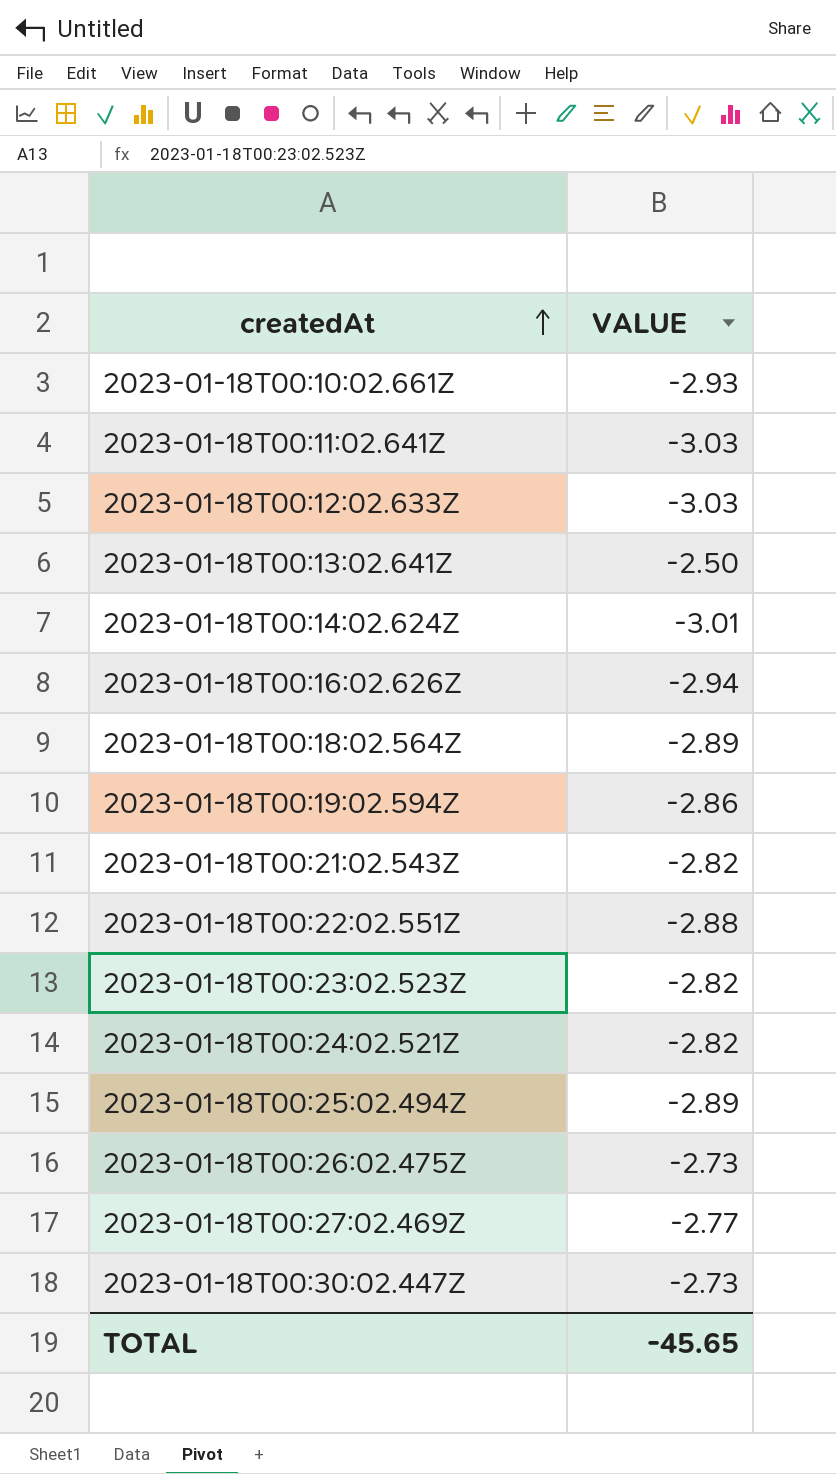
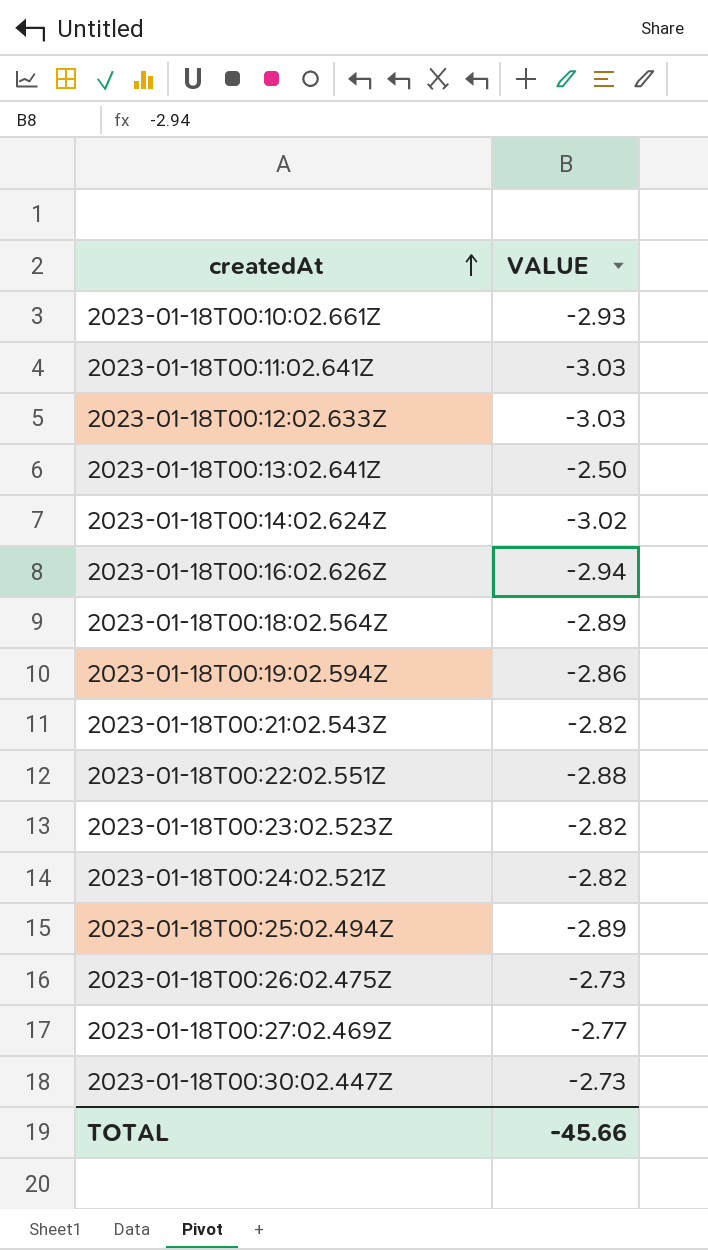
2023-01-18T00:14:02.624Z | VALUE: -3.01 -> -3.02
TOTAL | VALUE: -45.65 -> -45.66

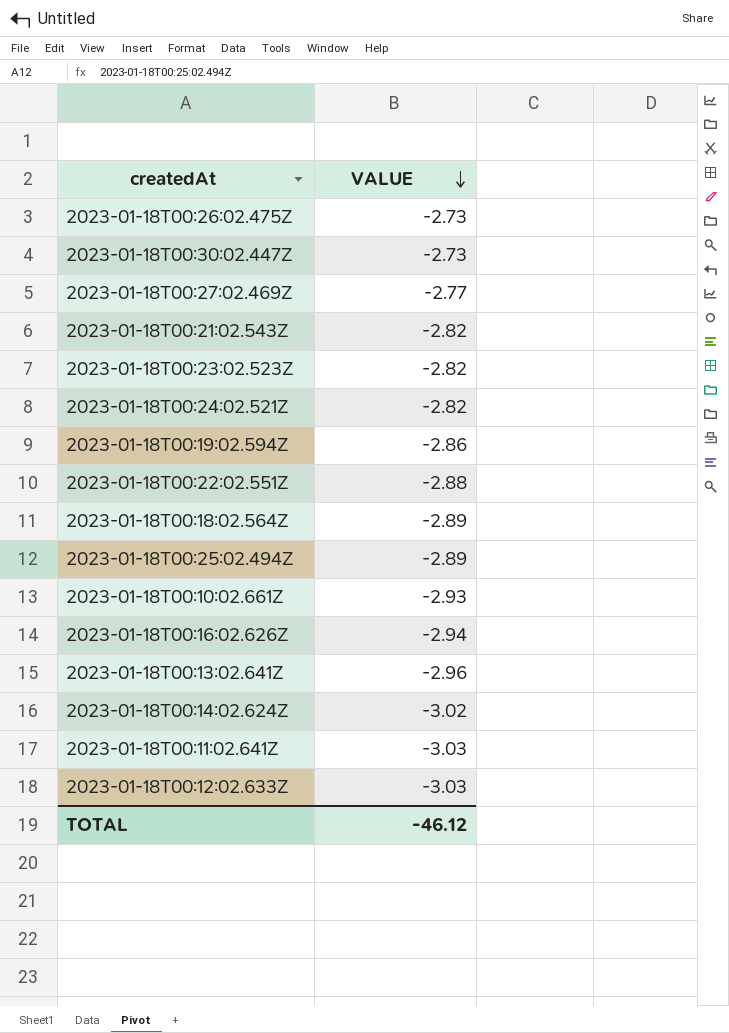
row order: createdAt ascending -> VALUE descending
2023-01-18T00:13:02.641Z | VALUE: -2.50 -> -2.96
TOTAL | VALUE: -45.66 -> -46.12

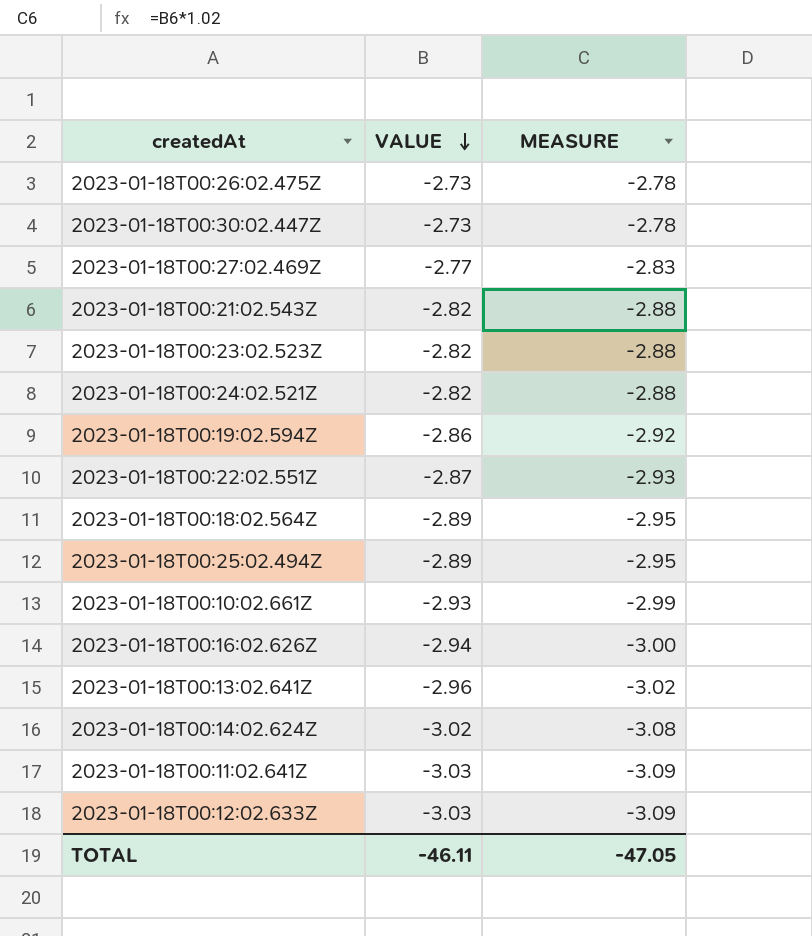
column MEASURE | formula: none -> [VALUE] * 1.02
2023-01-18T00:22:02.551Z | VALUE: -2.88 -> -2.87
TOTAL | VALUE: -46.12 -> -46.11

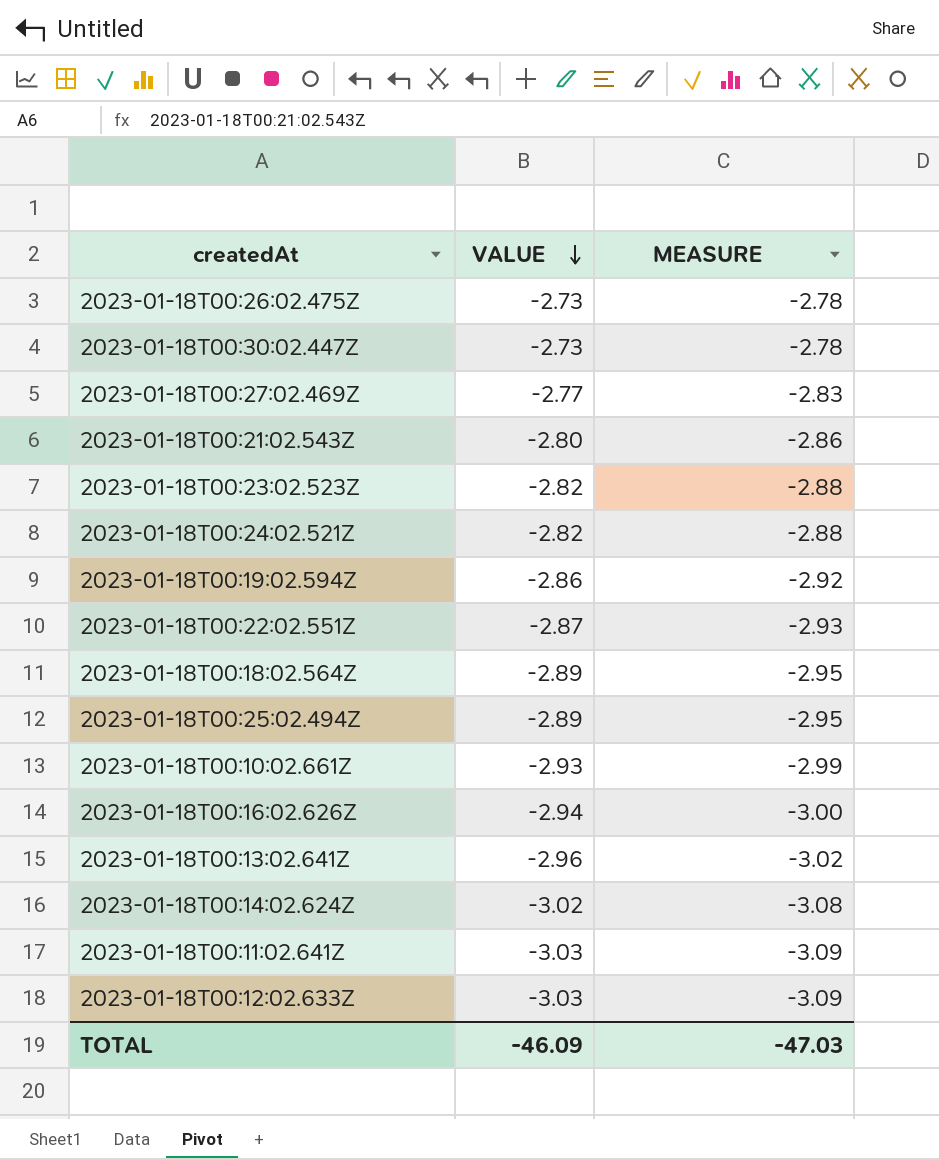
2023-01-18T00:21:02.543Z | VALUE: -2.82 -> -2.80
2023-01-18T00:21:02.543Z | MEASURE: -2.88 -> -2.86
TOTAL | VALUE: -46.11 -> -46.09
TOTAL | MEASURE: -47.05 -> -47.03

